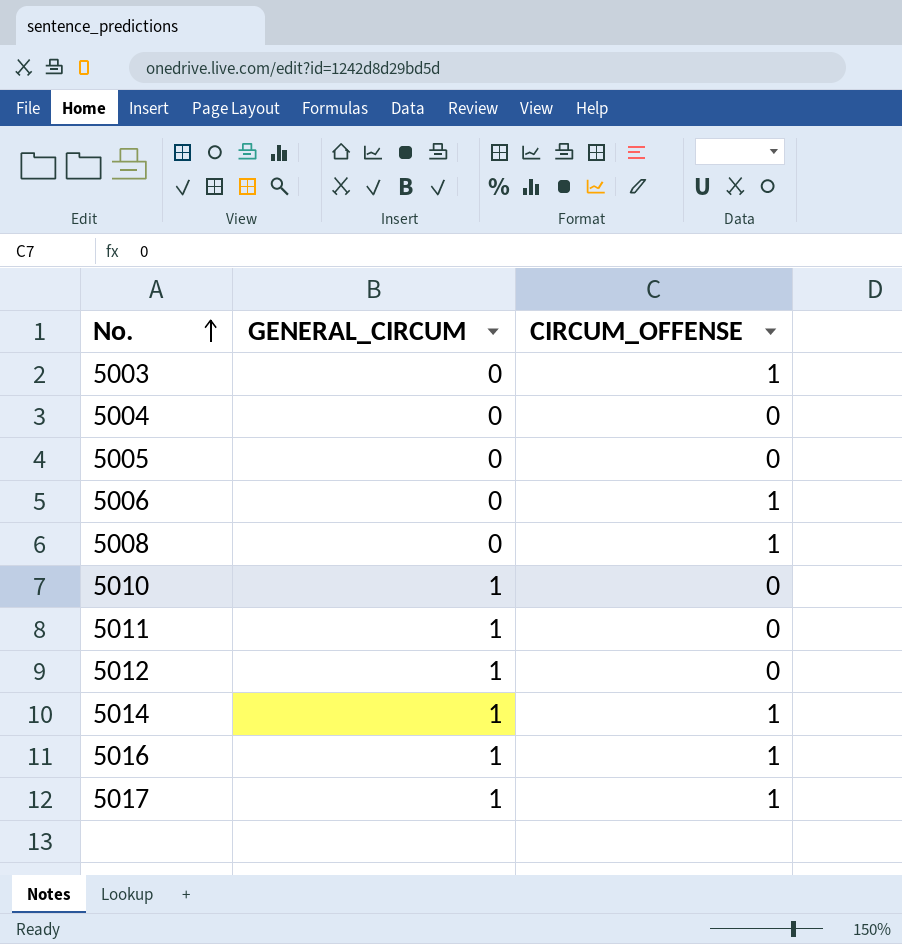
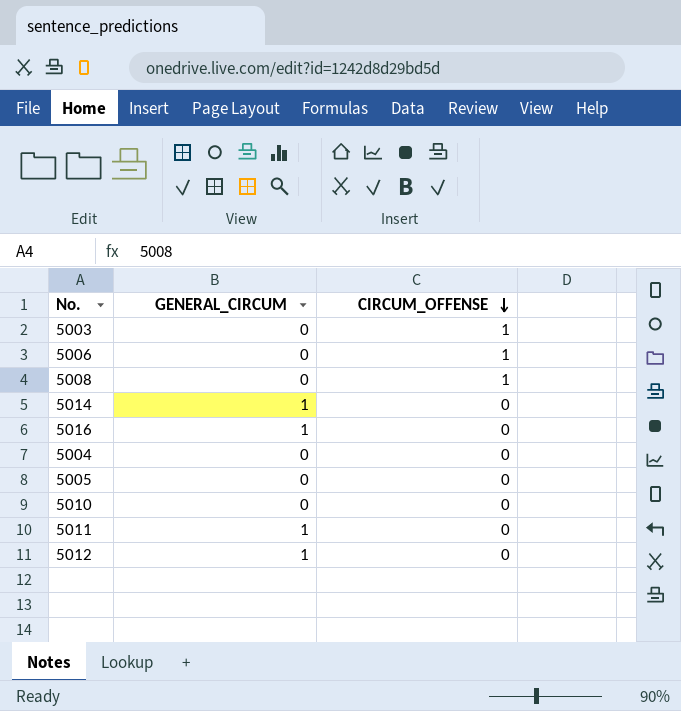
row order: No. ascending -> CIRCUM_OFFENSE descending
row 5017: 1 | 1 -> none
5014 | CIRCUM_OFFENSE: 1 -> 0
5016 | CIRCUM_OFFENSE: 1 -> 0
5010 | GENERAL_CIRCUM: 1 -> 0

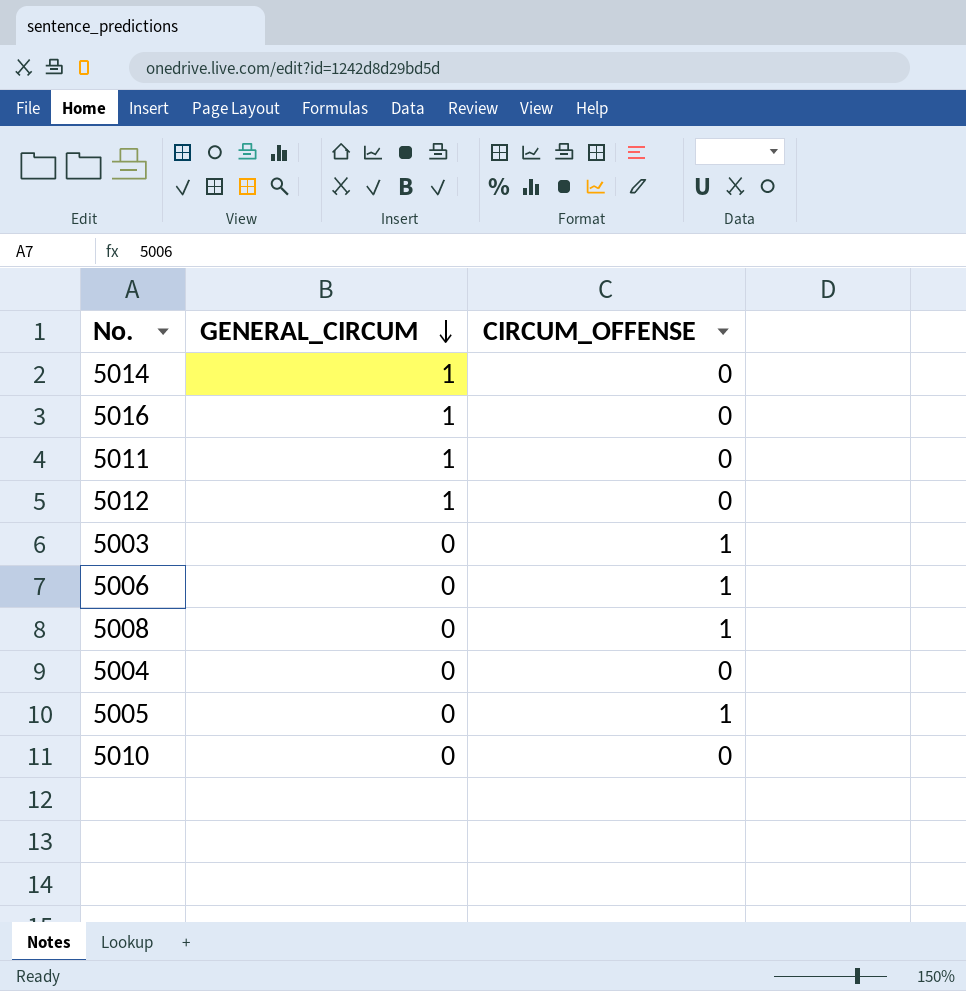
row order: CIRCUM_OFFENSE descending -> GENERAL_CIRCUM descending
5005 | CIRCUM_OFFENSE: 0 -> 1

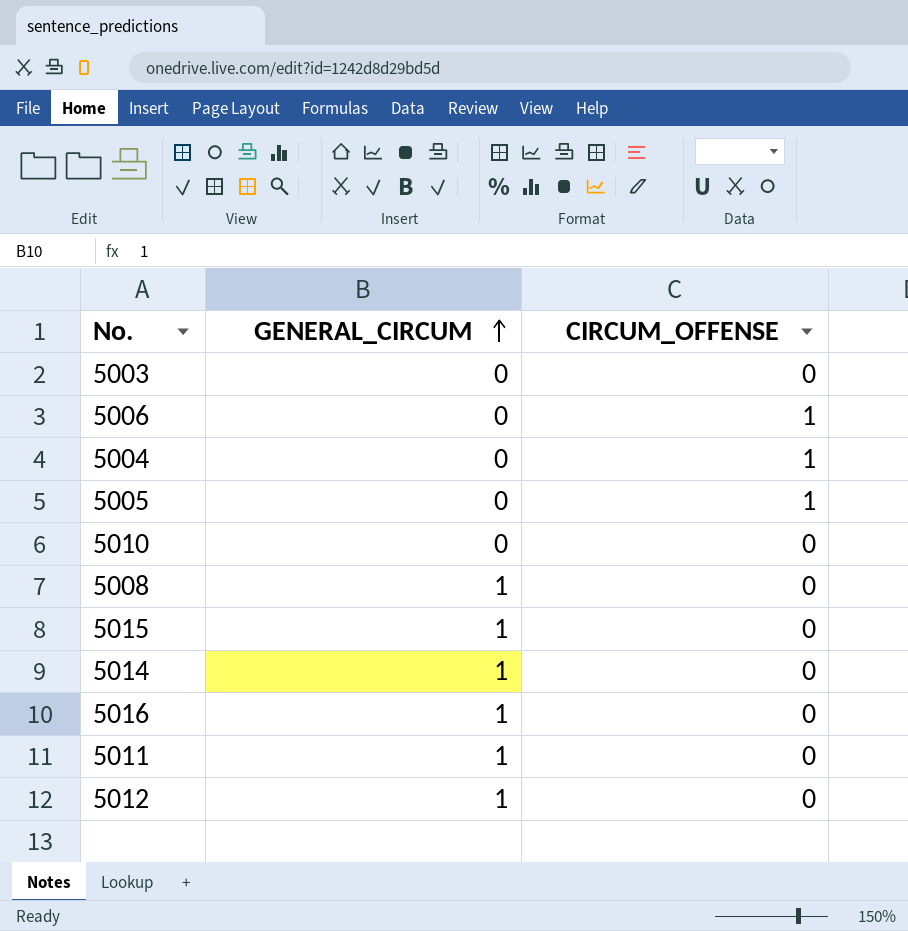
row order: GENERAL_CIRCUM descending -> GENERAL_CIRCUM ascending
5003 | CIRCUM_OFFENSE: 1 -> 0
5004 | CIRCUM_OFFENSE: 0 -> 1
5008 | GENERAL_CIRCUM: 0 -> 1
5008 | CIRCUM_OFFENSE: 1 -> 0
row 5015: none -> 1 | 0

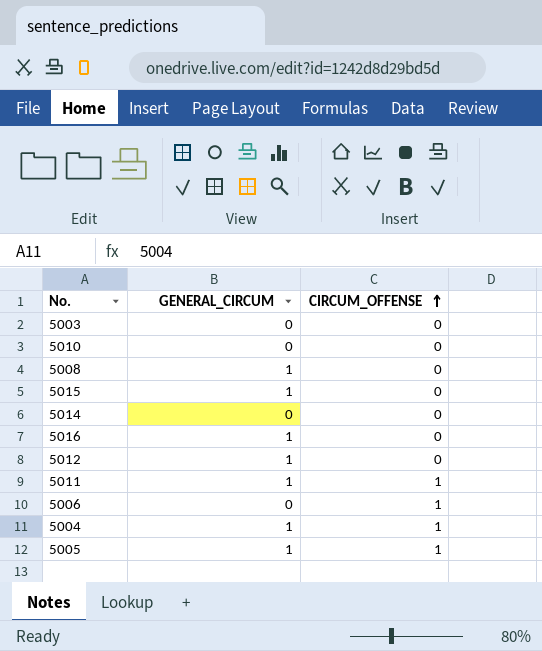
row order: GENERAL_CIRCUM ascending -> CIRCUM_OFFENSE ascending
5014 | GENERAL_CIRCUM: 1 -> 0
5011 | CIRCUM_OFFENSE: 0 -> 1
5004 | GENERAL_CIRCUM: 0 -> 1
5005 | GENERAL_CIRCUM: 0 -> 1

